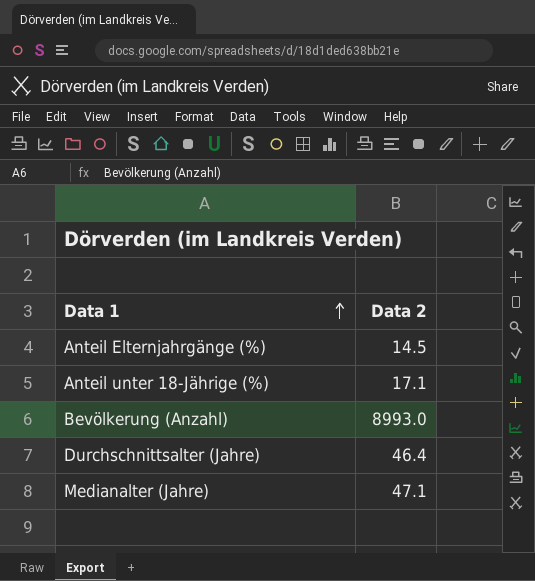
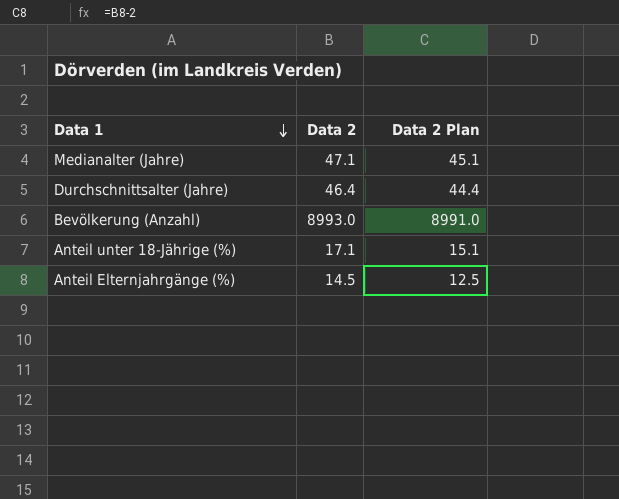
row order: Data 1 ascending -> Data 1 descending
column Data 2 Plan | formula: none -> [Data 2] - 2

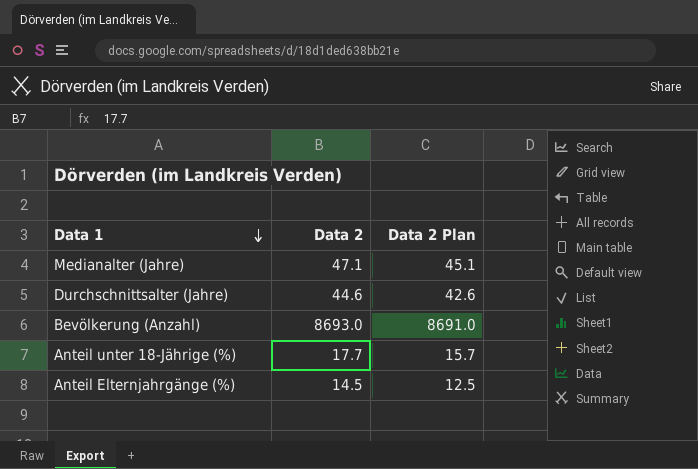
Durchschnittsalter (Jahre) | Data 2: 46.4 -> 44.6
Durchschnittsalter (Jahre) | Data 2 Plan: 44.4 -> 42.6
Bevölkerung (Anzahl) | Data 2: 8993.0 -> 8693.0
Bevölkerung (Anzahl) | Data 2 Plan: 8991.0 -> 8691.0
Anteil unter 18-Jährige (%) | Data 2: 17.1 -> 17.7
Anteil unter 18-Jährige (%) | Data 2 Plan: 15.1 -> 15.7

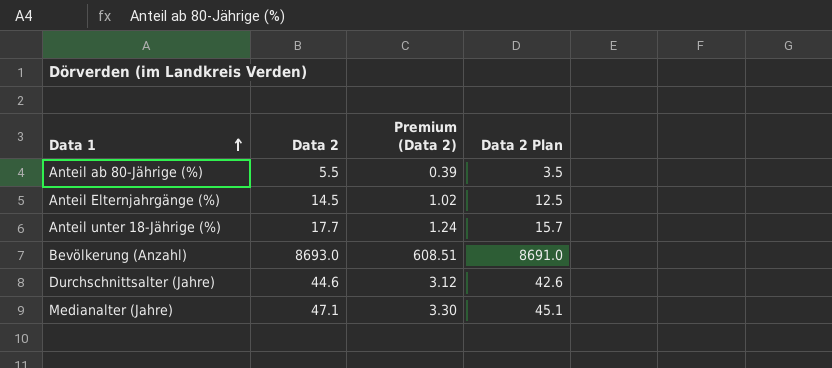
row order: Data 1 descending -> Data 1 ascending
column Premium (Data 2) | formula: none -> [Data 2] * 0.07
row Anteil ab 80-Jährige (%): none -> 5.5 | 0.39 | 3.5

